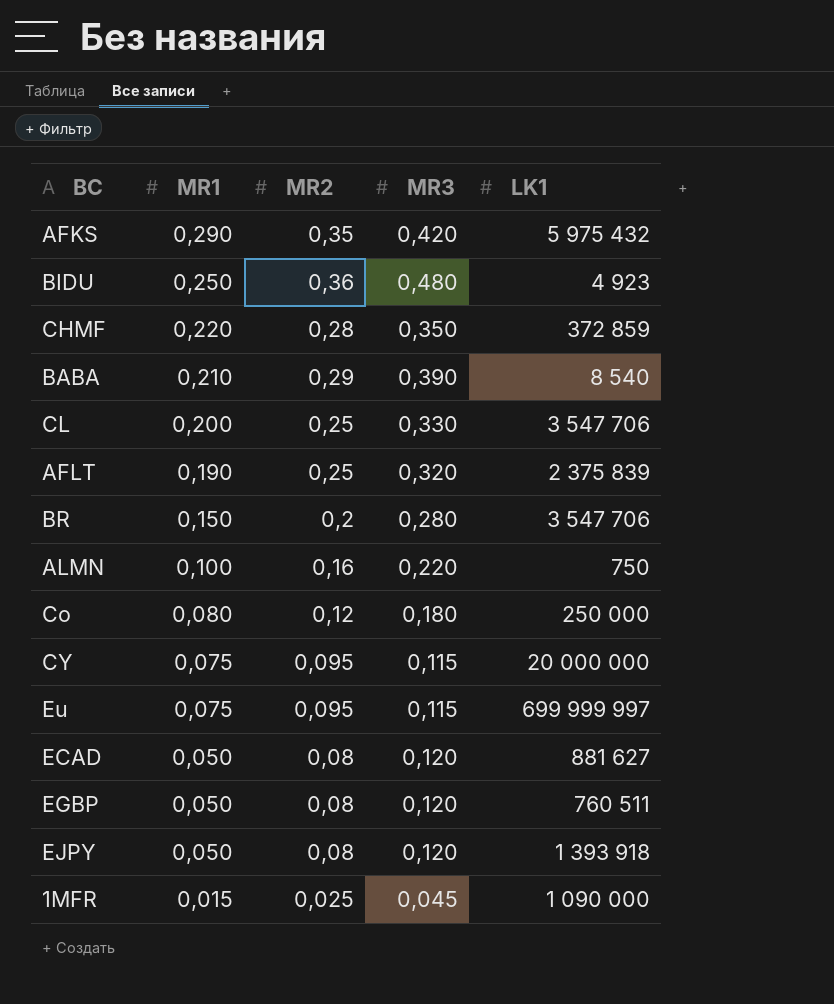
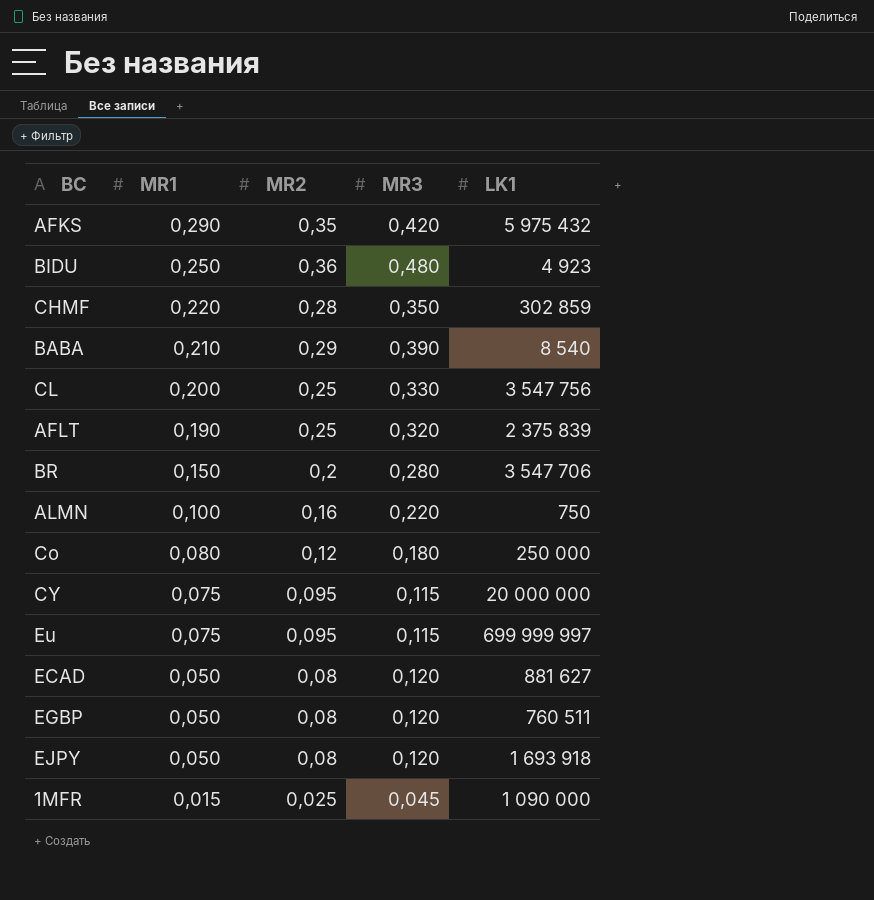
CHMF | LK1: 372 859 -> 302 859
CL | LK1: 3 547 706 -> 3 547 756
EJPY | LK1: 1 393 918 -> 1 693 918

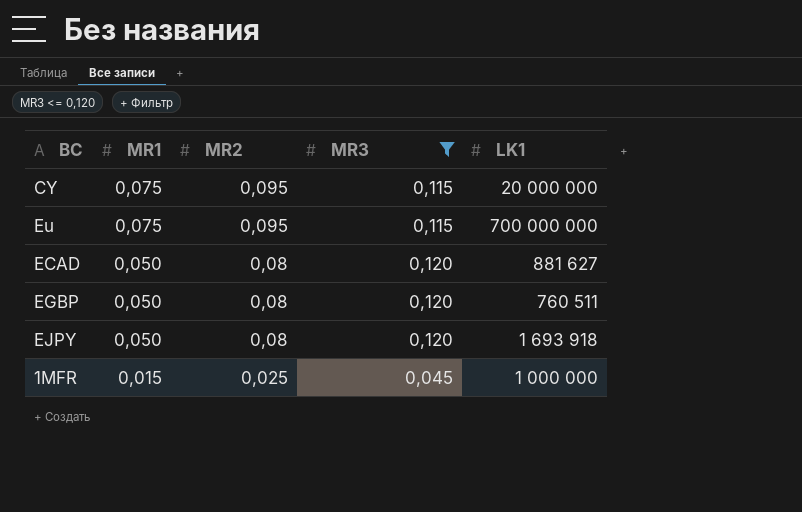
filter: none -> MR3 <= 0,120
Eu | LK1: 699 999 997 -> 700 000 000
1MFR | LK1: 1 090 000 -> 1 000 000

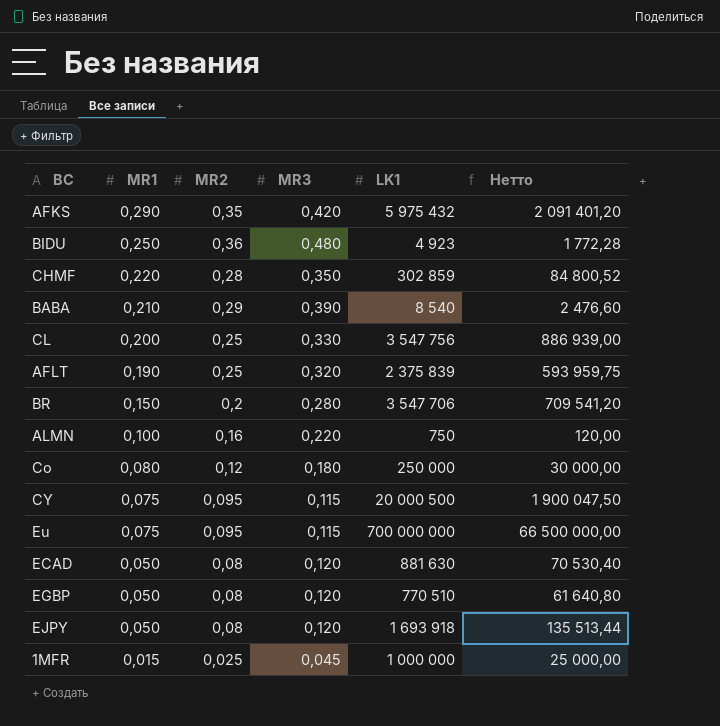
filter: MR3 <= 0,120 -> none
column Нетто | formula: none -> [MR2] * [LK1]
CY | LK1: 20 000 000 -> 20 000 500
ECAD | LK1: 881 627 -> 881 630
EGBP | LK1: 760 511 -> 770 510

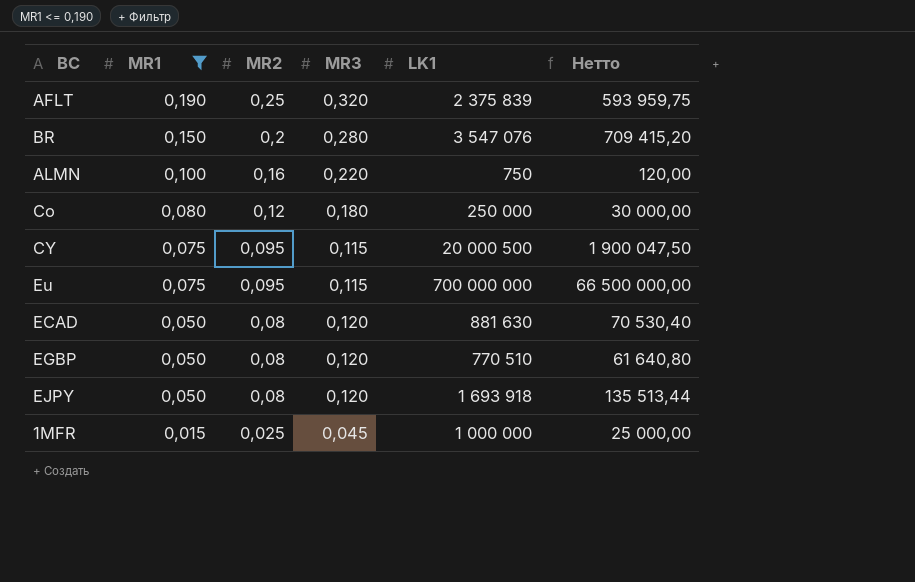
filter: none -> MR1 <= 0,190
BR | LK1: 3 547 706 -> 3 547 076
BR | Нетто: 709 541,20 -> 709 415,20

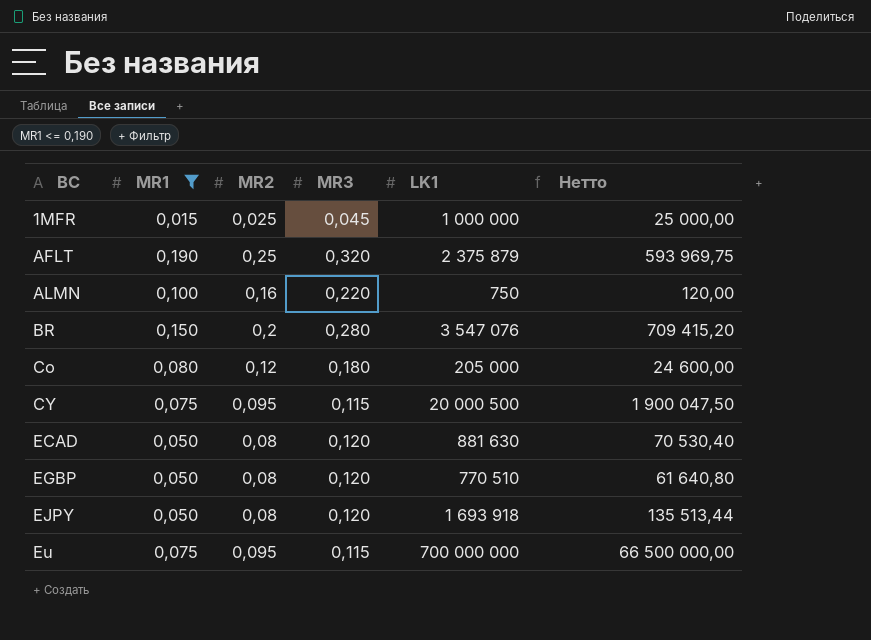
row order: MR1 descending -> BC ascending
AFLT | LK1: 2 375 839 -> 2 375 879
AFLT | Нетто: 593 959,75 -> 593 969,75
Co | LK1: 250 000 -> 205 000
Co | Нетто: 30 000,00 -> 24 600,00

